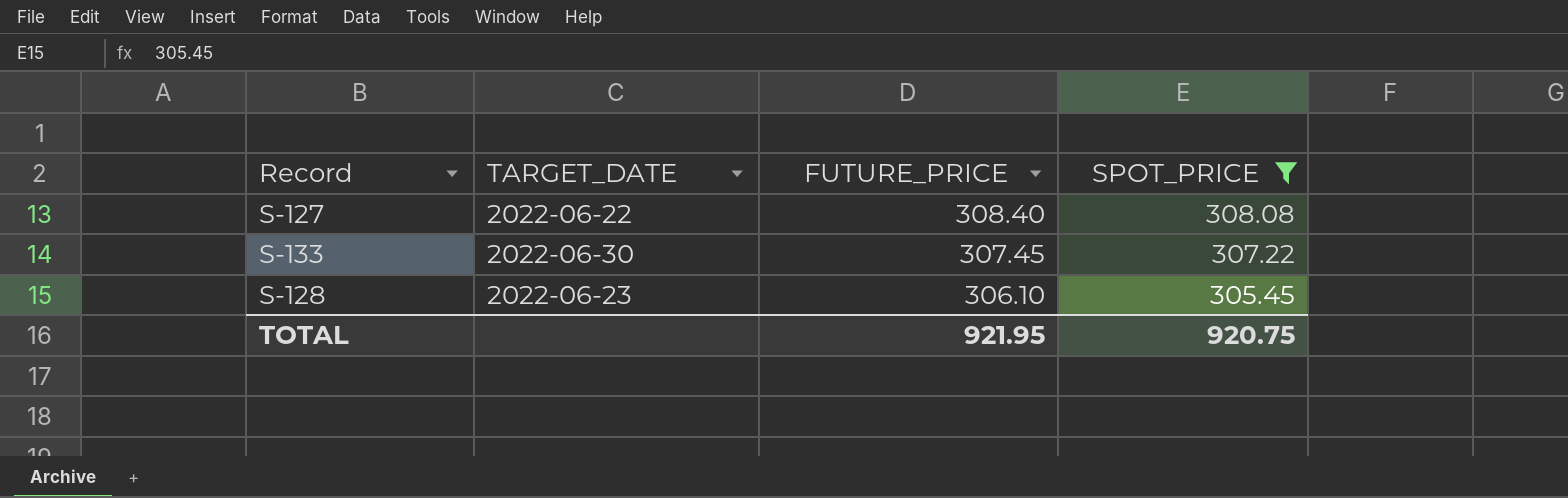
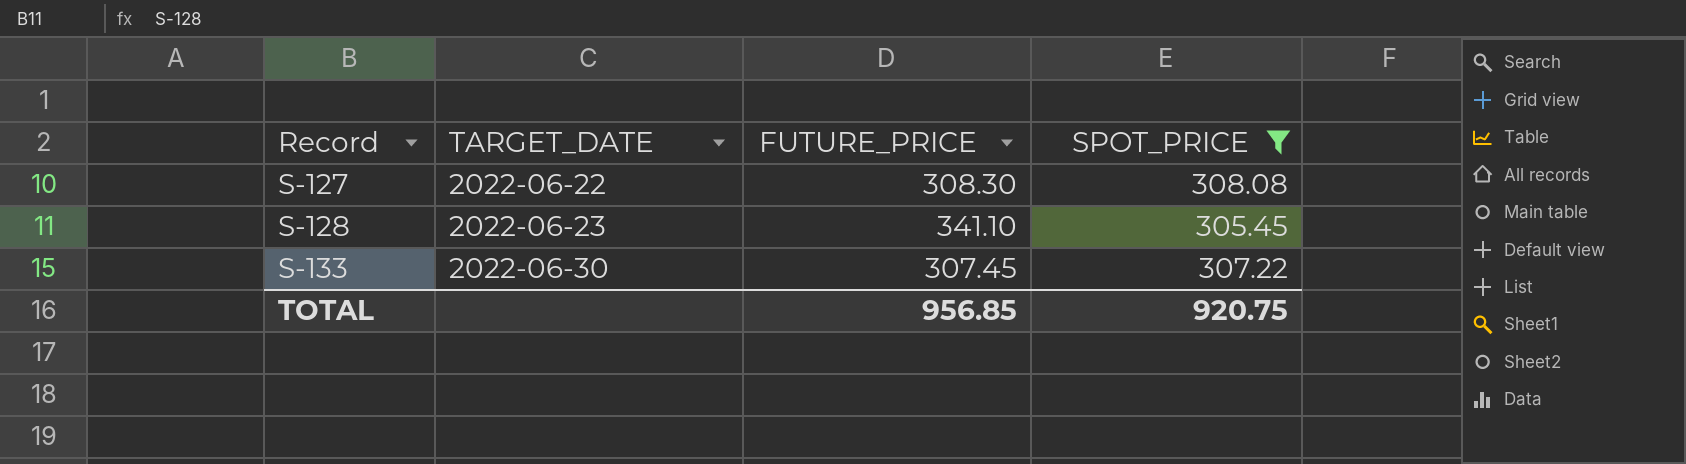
row order: FUTURE_PRICE descending -> Record ascending
S-127 | FUTURE_PRICE: 308.40 -> 308.30
S-128 | FUTURE_PRICE: 306.10 -> 341.10
TOTAL | FUTURE_PRICE: 921.95 -> 956.85

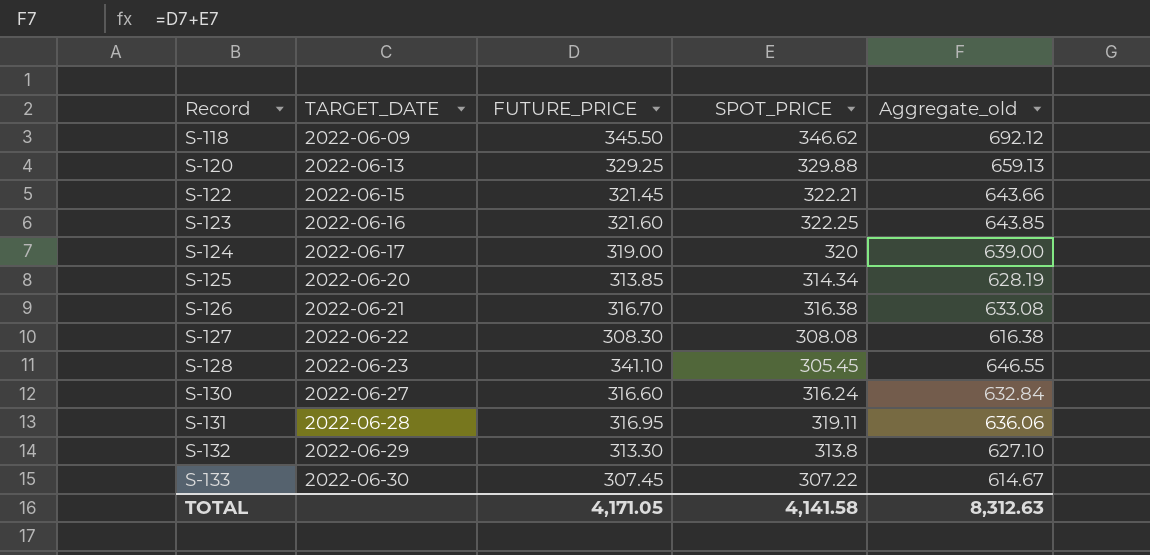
filter: SPOT_PRICE <= 308.08 -> none
column Aggregate_old | formula: none -> [FUTURE_PRICE] + [SPOT_PRICE]
TOTAL | FUTURE_PRICE: 956.85 -> 4,171.05
TOTAL | SPOT_PRICE: 920.75 -> 4,141.58

